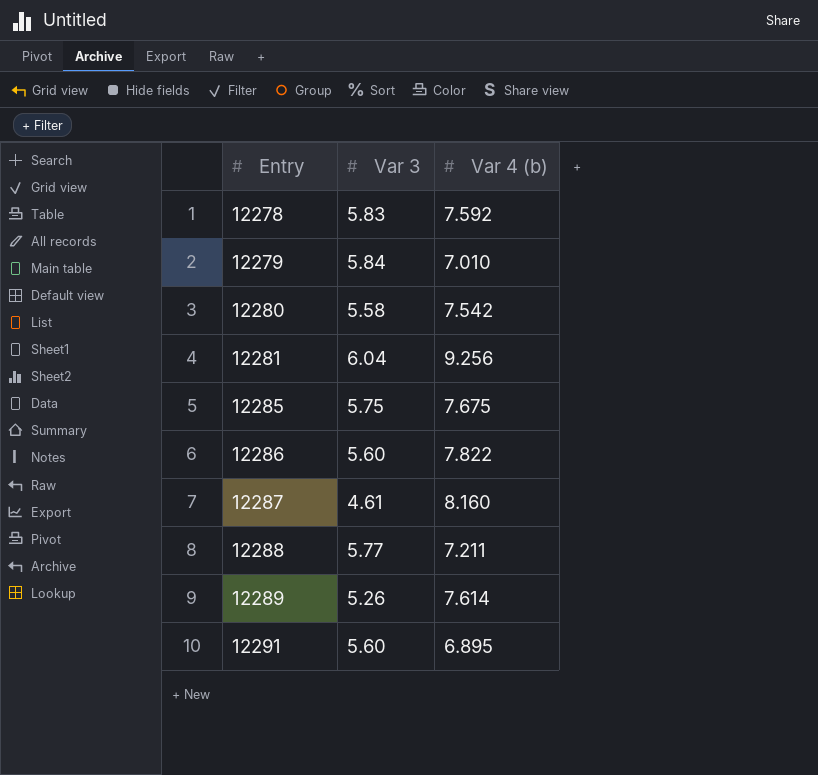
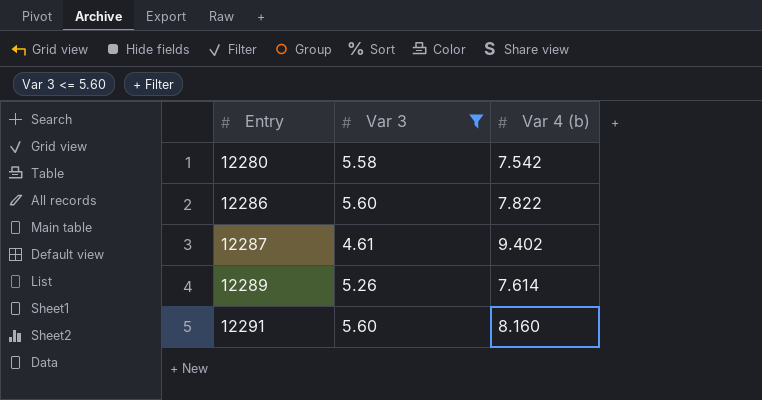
filter: none -> Var 3 <= 5.60
12287 | Var 4 (b): 8.160 -> 9.402
12291 | Var 4 (b): 6.895 -> 8.160

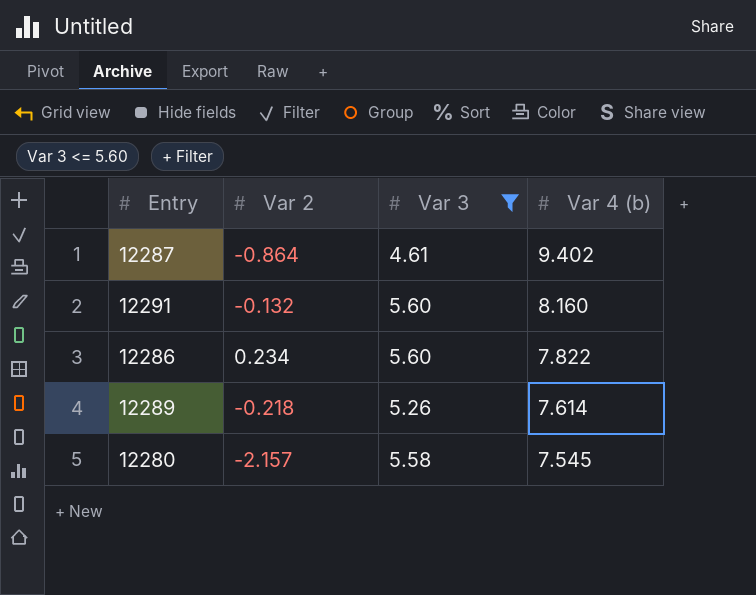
row order: Entry ascending -> Var 4 (b) descending
column Var 2 | position: none -> 2
12280 | Var 4 (b): 7.542 -> 7.545

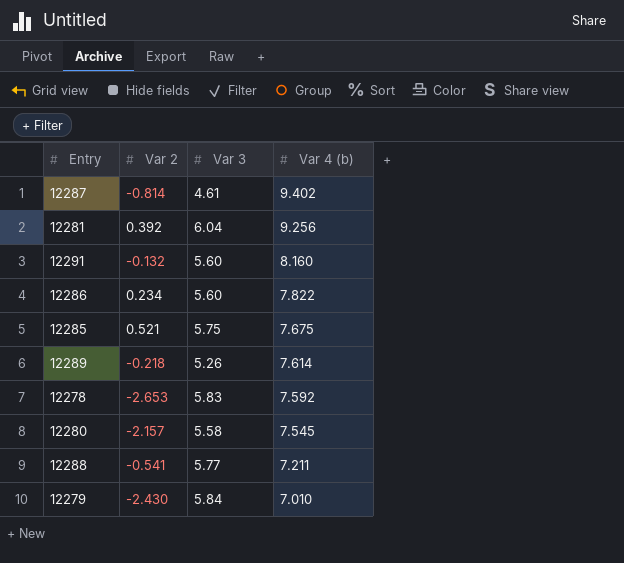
filter: Var 3 <= 5.60 -> none
12287 | Var 2: -0.864 -> -0.814

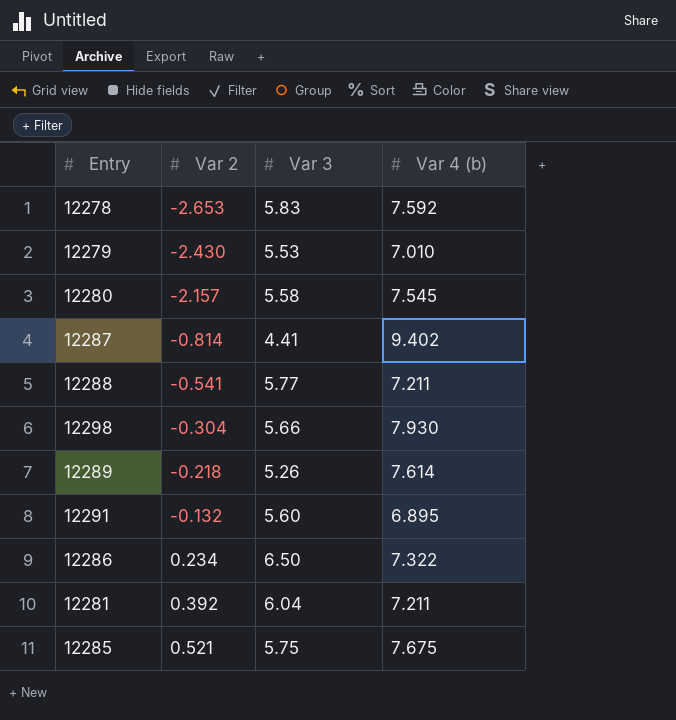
row order: Var 4 (b) descending -> Var 2 ascending
12279 | Var 3: 5.84 -> 5.53
12287 | Var 3: 4.61 -> 4.41
row 12298: none -> -0.304 | 5.66 | 7.930
12291 | Var 4 (b): 8.160 -> 6.895
12286 | Var 3: 5.60 -> 6.50
12286 | Var 4 (b): 7.822 -> 7.322
12281 | Var 4 (b): 9.256 -> 7.211

